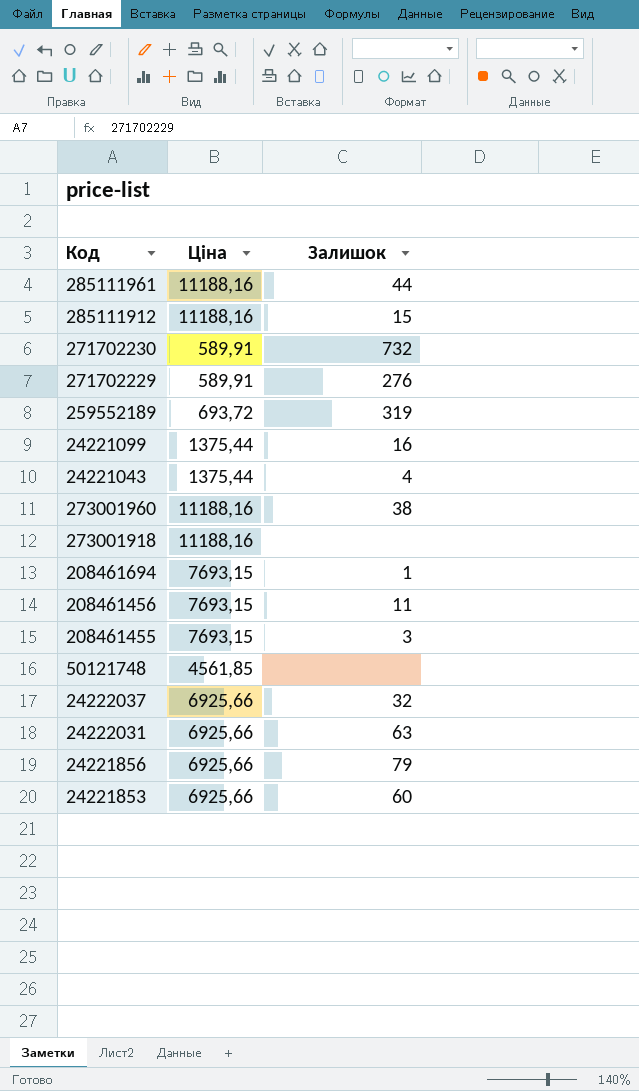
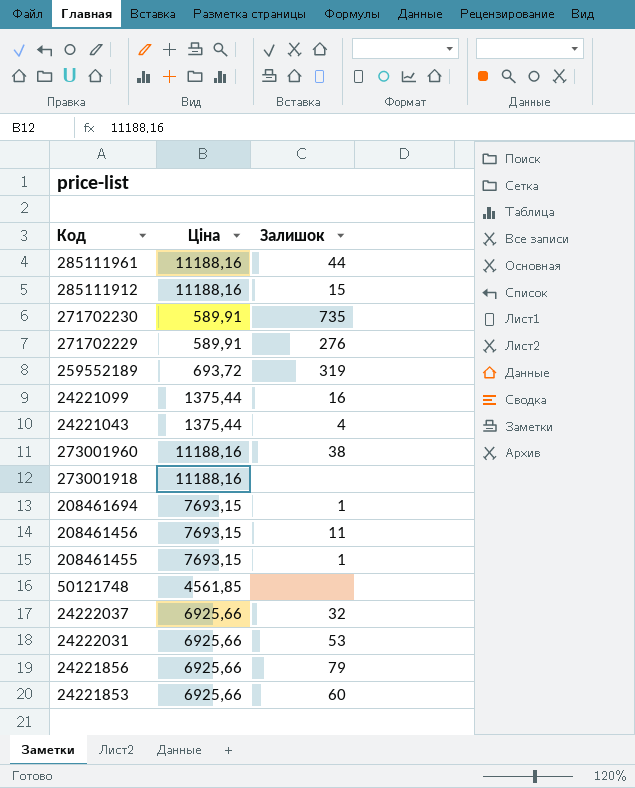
271702230 | Залишок: 732 -> 735
208461455 | Залишок: 3 -> 1
24222031 | Залишок: 63 -> 53

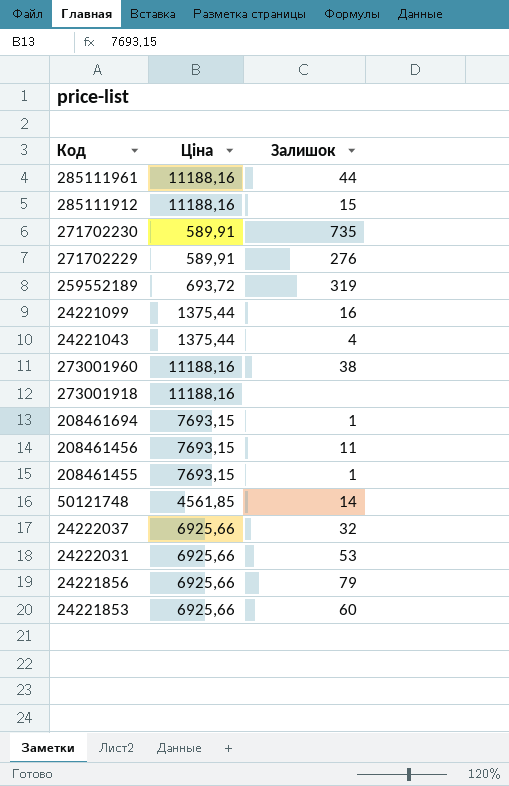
50121748 | Залишок: none -> 14

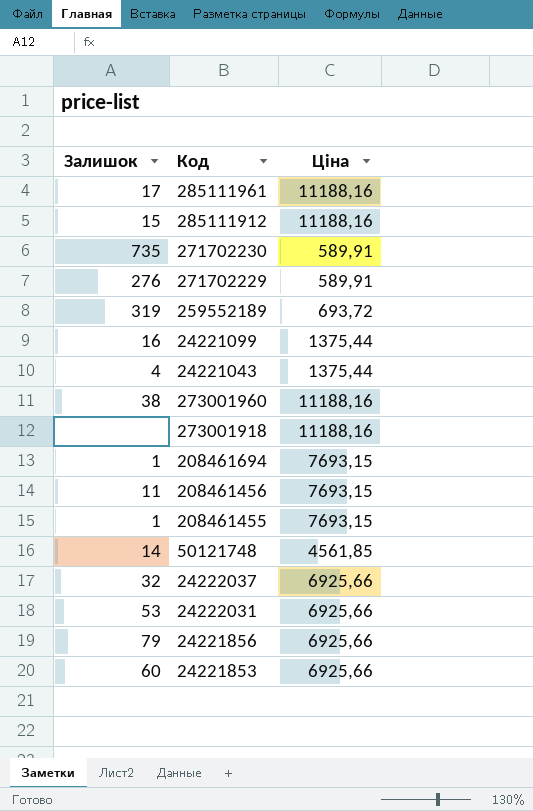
column Залишок | position: 3 -> 1
285111961 | Залишок: 44 -> 17

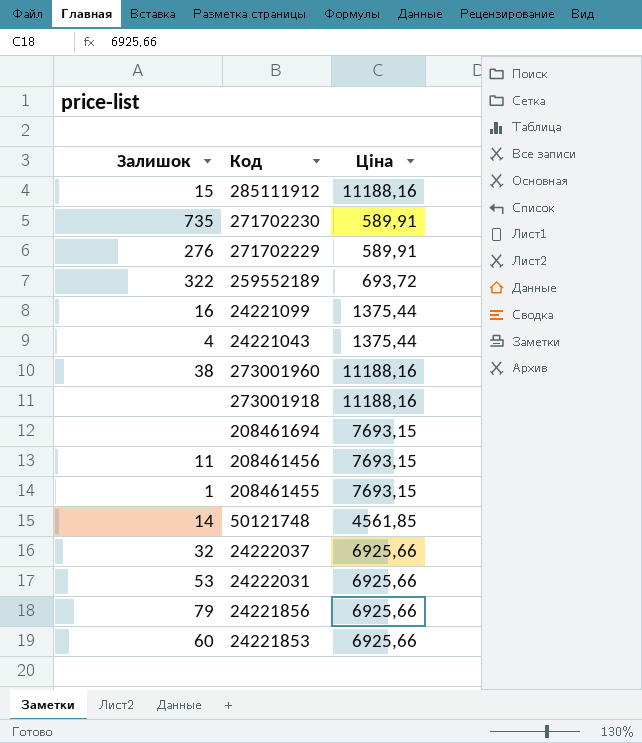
row 285111961: 17 | 11188,16 -> none
259552189 | Залишок: 319 -> 322
208461694 | Залишок: 1 -> none

